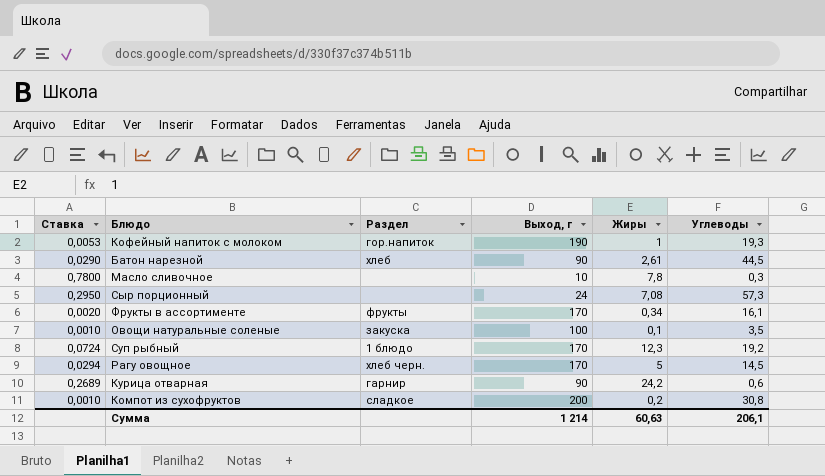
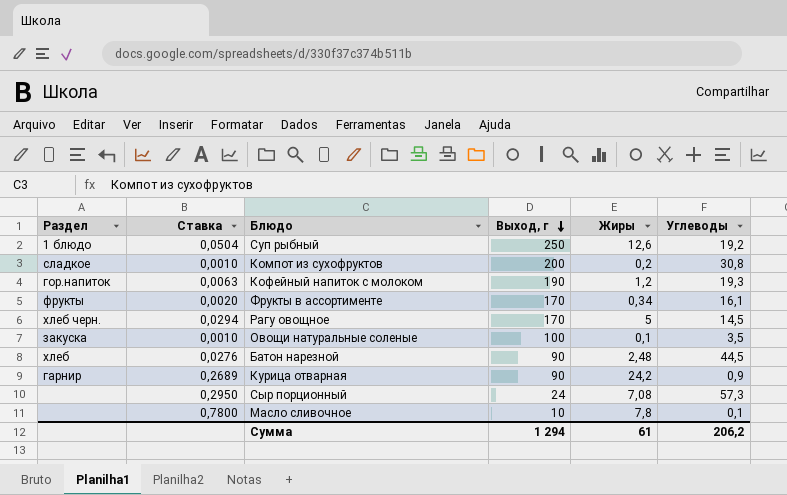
row order: none -> Выход, г descending
column Раздел | position: 3 -> 1
Суп рыбный | Ставка: 0,0724 -> 0,0504
Суп рыбный | Выход, г: 170 -> 250
Суп рыбный | Жиры: 12,3 -> 12,6
Кофейный напиток с молоком | Ставка: 0,0053 -> 0,0063
Кофейный напиток с молоком | Жиры: 1 -> 1,2
Батон нарезной | Ставка: 0,0290 -> 0,0276
Батон нарезной | Жиры: 2,61 -> 2,48
Курица отварная | Углеводы: 0,6 -> 0,9
Масло сливочное | Углеводы: 0,3 -> 0,1
Сумма | Выход, г: 1 214 -> 1 294
Сумма | Жиры: 60,63 -> 61
Сумма | Углеводы: 206,1 -> 206,2

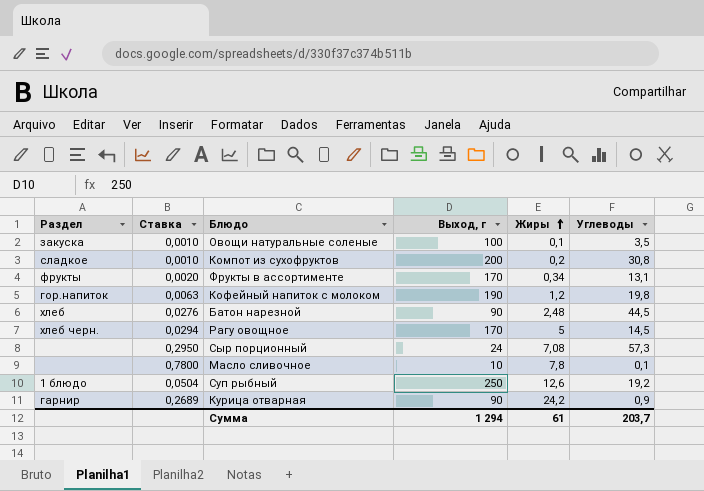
row order: Выход, г descending -> Жиры ascending
Фрукты в ассортименте | Углеводы: 16,1 -> 13,1
Кофейный напиток с молоком | Углеводы: 19,3 -> 19,8
Сумма | Углеводы: 206,2 -> 203,7

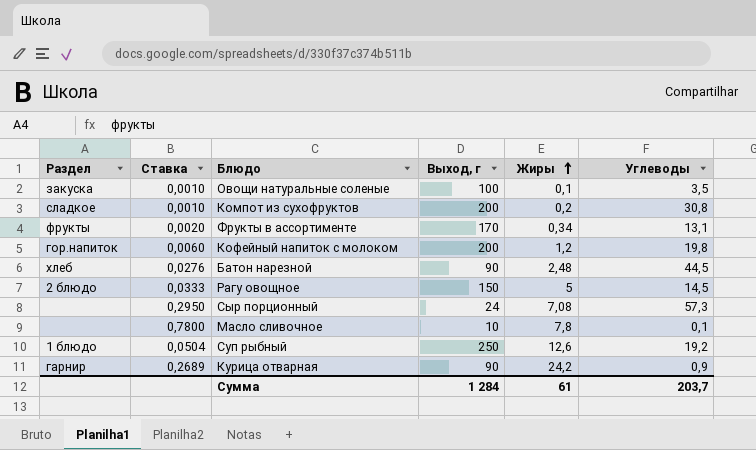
Кофейный напиток с молоком | Ставка: 0,0063 -> 0,0060
Кофейный напиток с молоком | Выход, г: 190 -> 200
Рагу овощное | Раздел: хлеб черн. -> 2 блюдо
Рагу овощное | Ставка: 0,0294 -> 0,0333
Рагу овощное | Выход, г: 170 -> 150
Сумма | Выход, г: 1 294 -> 1 284

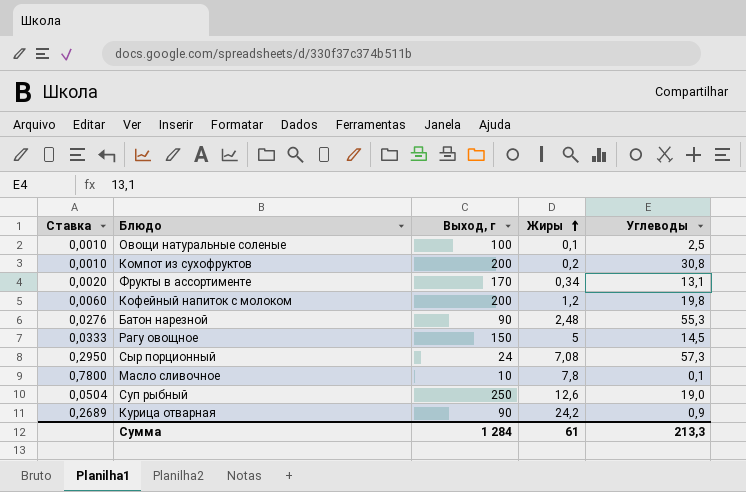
column Раздел | position: 1 -> none
Овощи натуральные соленые | Углеводы: 3,5 -> 2,5
Батон нарезной | Углеводы: 44,5 -> 55,3
Суп рыбный | Углеводы: 19,2 -> 19,0
Сумма | Углеводы: 203,7 -> 213,3

